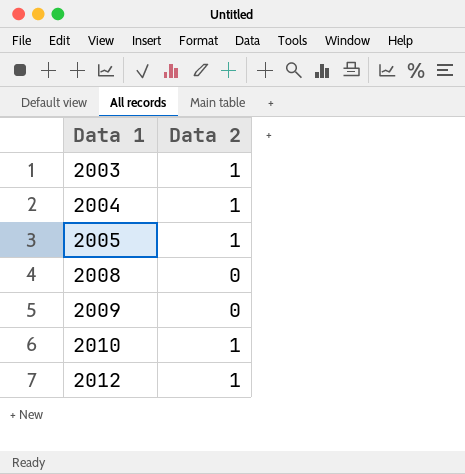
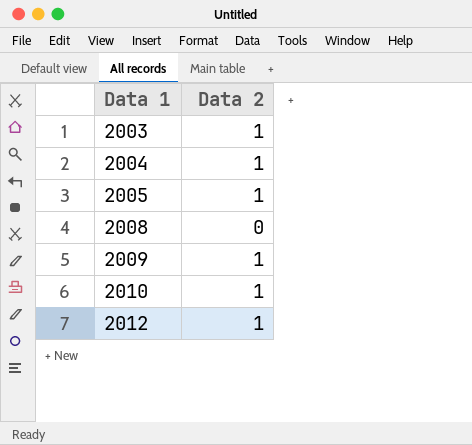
2009 | Data 2: 0 -> 1

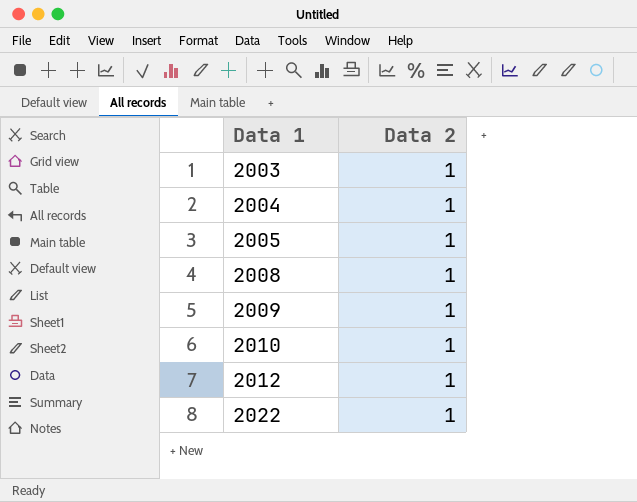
2008 | Data 2: 0 -> 1
row 2022: none -> 1

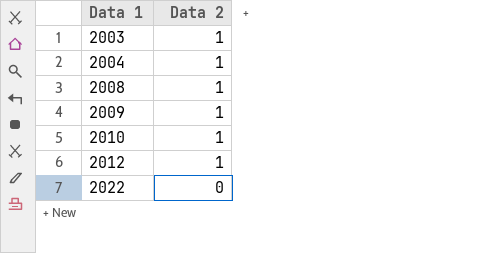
row 2005: 1 -> none
2022 | Data 2: 1 -> 0

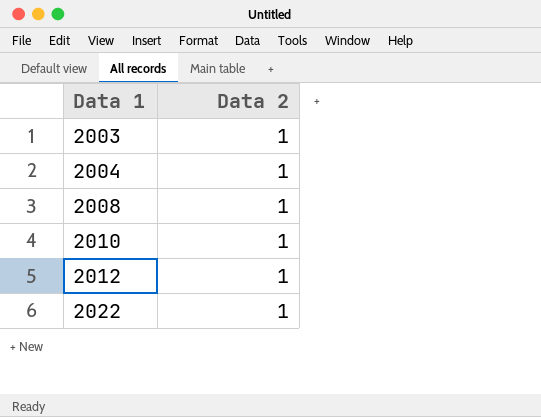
row 2009: 1 -> none
2022 | Data 2: 0 -> 1

